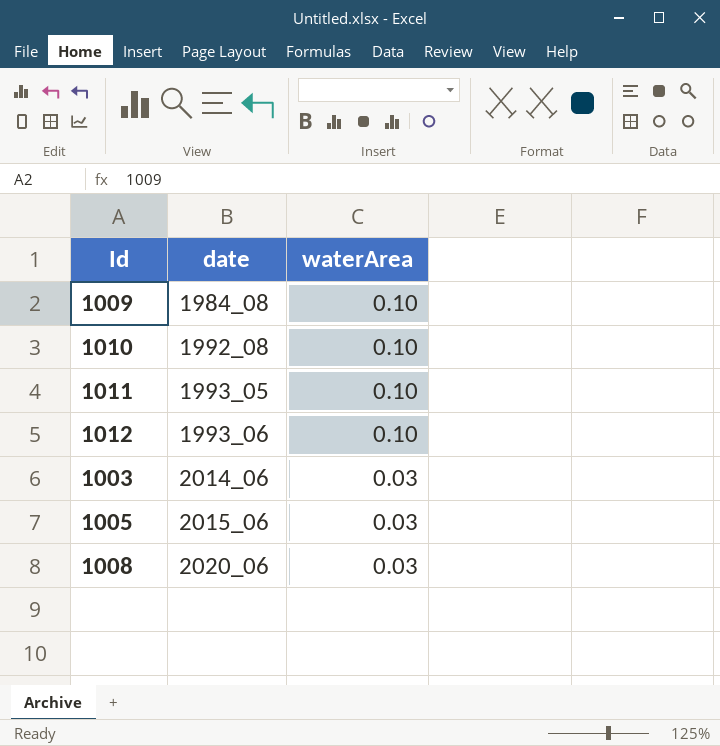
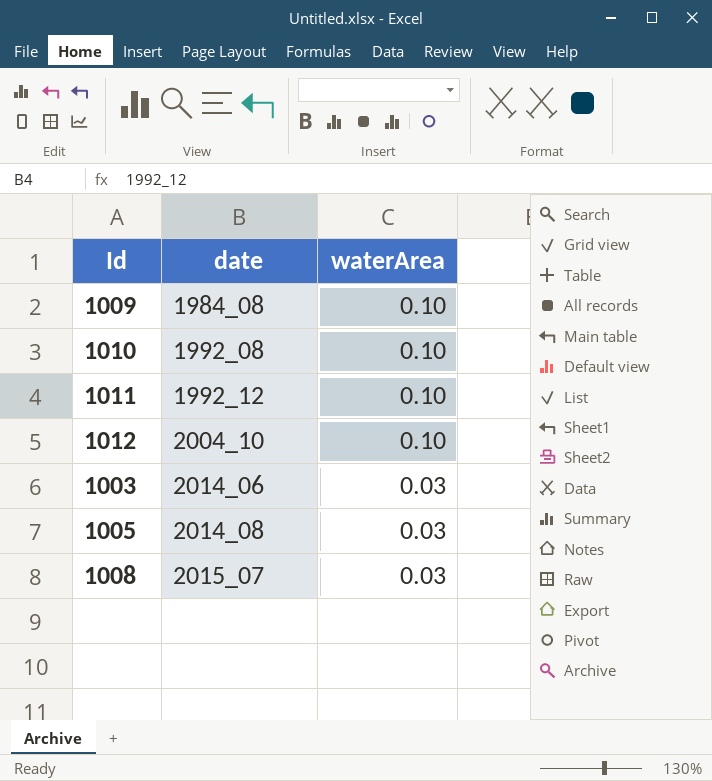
1011 | date: 1993_05 -> 1992_12
1012 | date: 1993_06 -> 2004_10
1005 | date: 2015_06 -> 2014_08
1008 | date: 2020_06 -> 2015_07

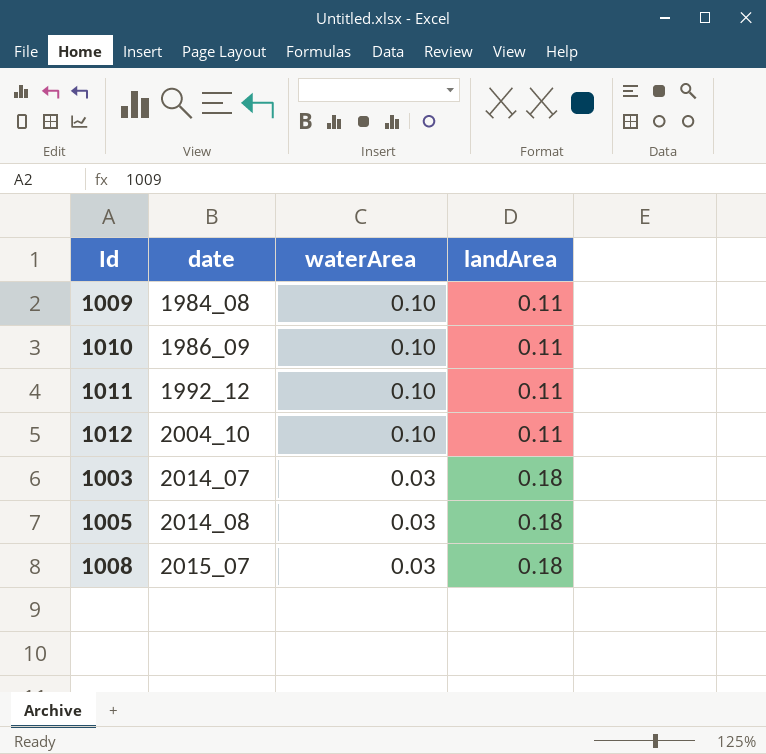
column landArea | position: none -> 4
1010 | date: 1992_08 -> 1986_09
1003 | date: 2014_06 -> 2014_07

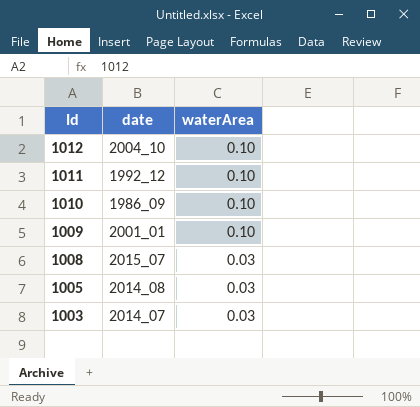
row order: date ascending -> Id descending
column landArea | position: 4 -> none
1009 | date: 1984_08 -> 2001_01

